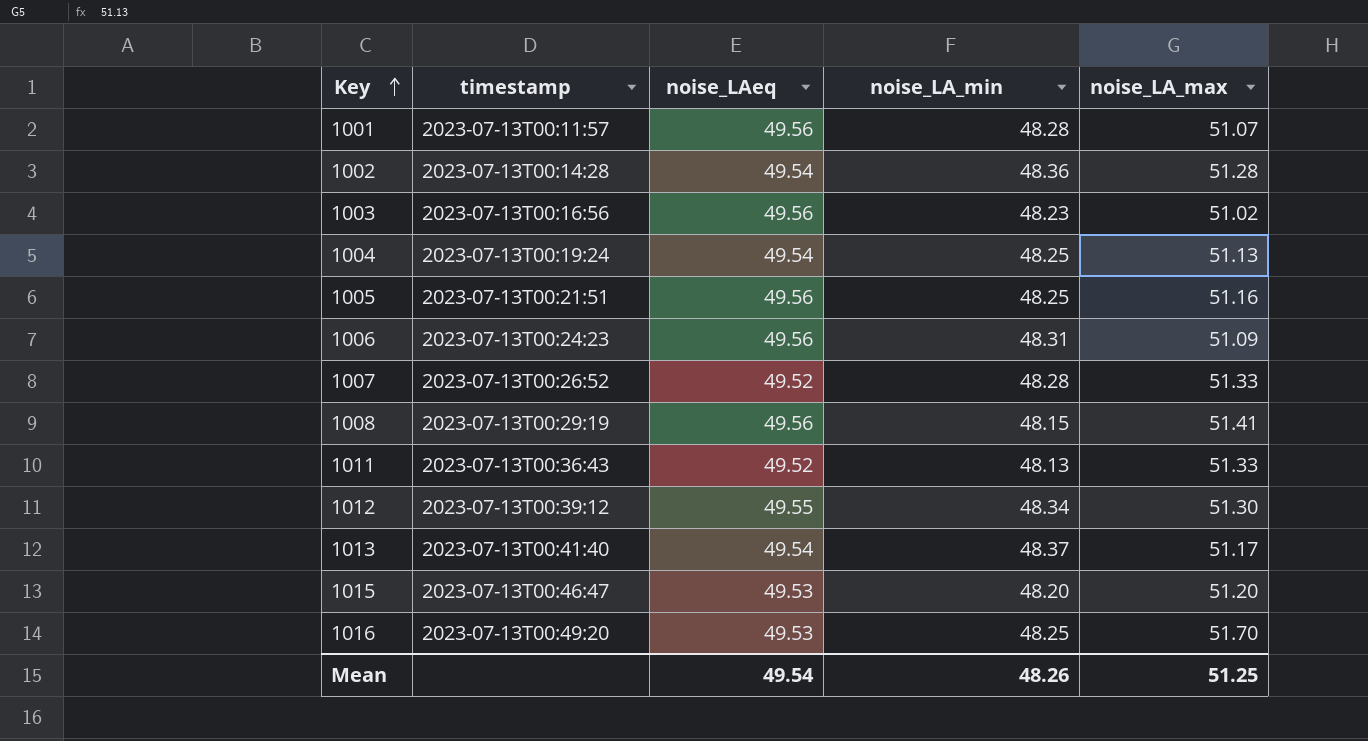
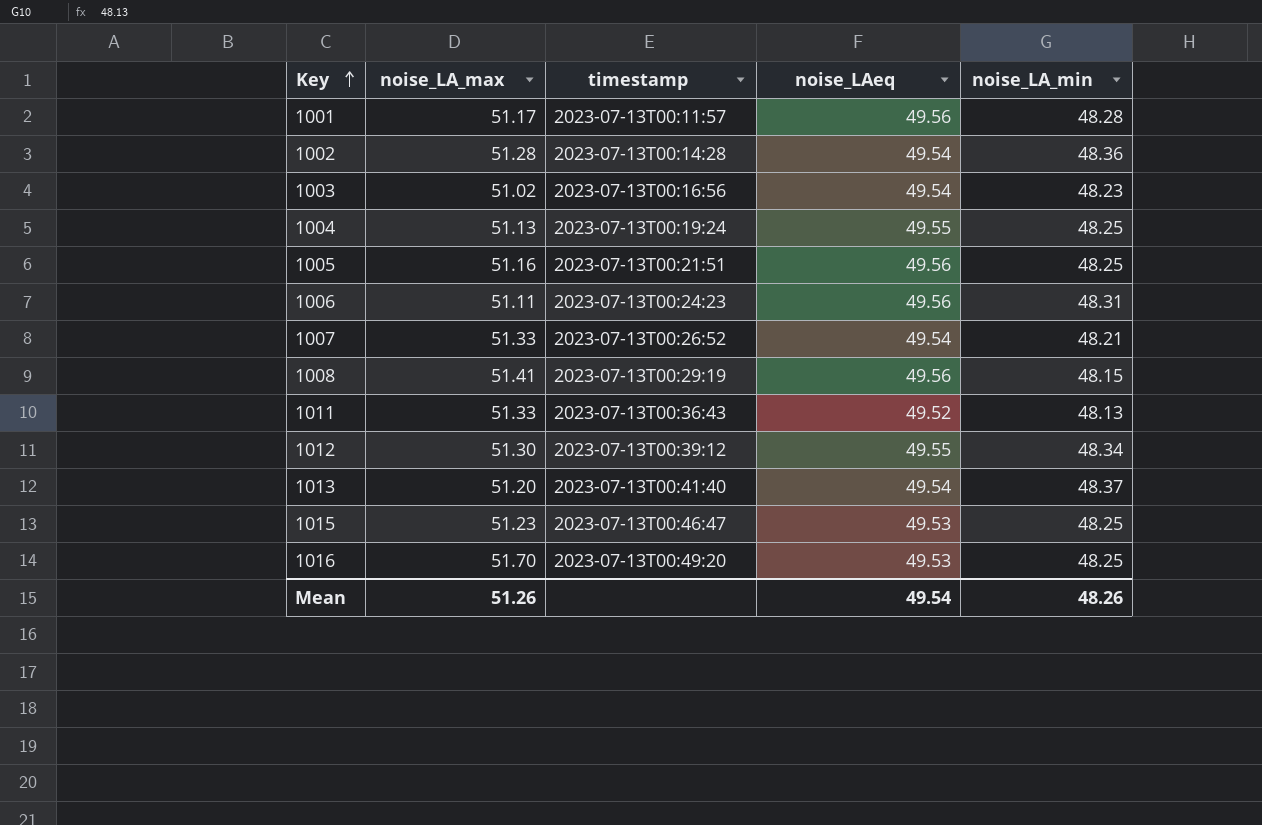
column noise_LA_max | position: 5 -> 2
1001 | noise_LA_max: 51.07 -> 51.17
1003 | noise_LAeq: 49.56 -> 49.54
1004 | noise_LAeq: 49.54 -> 49.55
1006 | noise_LA_max: 51.09 -> 51.11
1007 | noise_LAeq: 49.52 -> 49.54
1007 | noise_LA_min: 48.28 -> 48.21
1013 | noise_LA_max: 51.17 -> 51.20
1015 | noise_LA_max: 51.20 -> 51.23
1015 | noise_LA_min: 48.20 -> 48.25
Mean | noise_LA_max: 51.25 -> 51.26

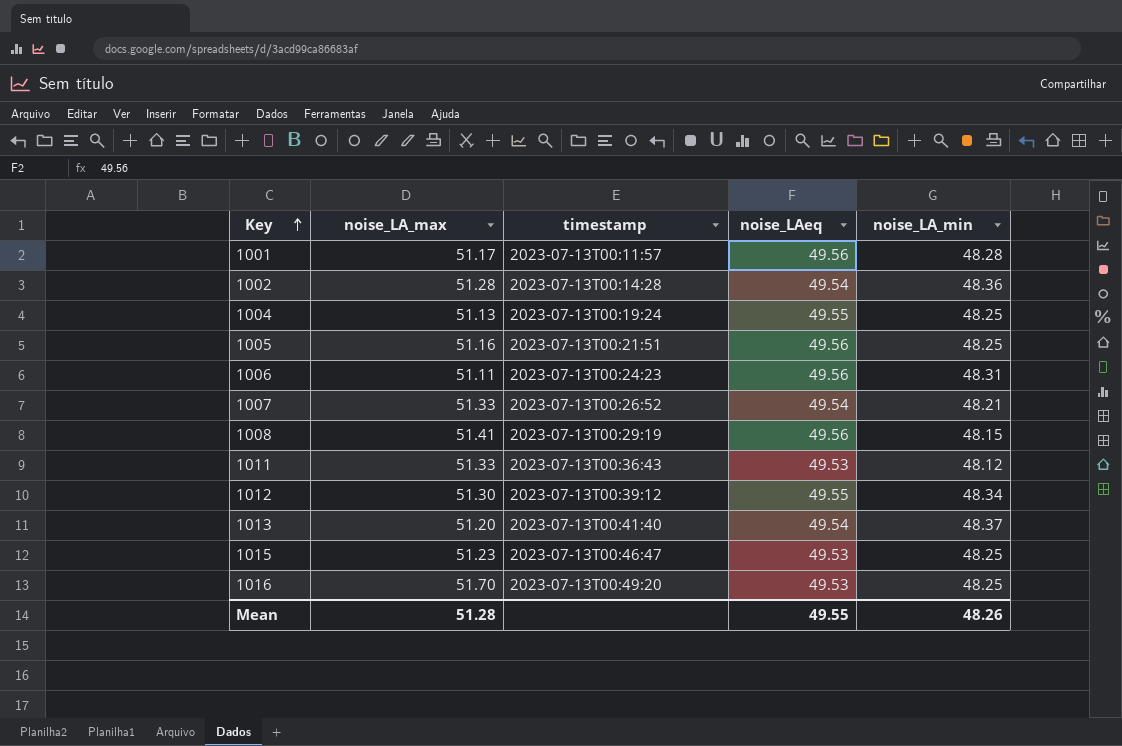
row 1003: 51.02 | 2023-07-13T00:16:56 | 49.54 | 48.23 -> none
1011 | noise_LAeq: 49.52 -> 49.53
1011 | noise_LA_min: 48.13 -> 48.12
Mean | noise_LA_max: 51.26 -> 51.28
Mean | noise_LAeq: 49.54 -> 49.55

